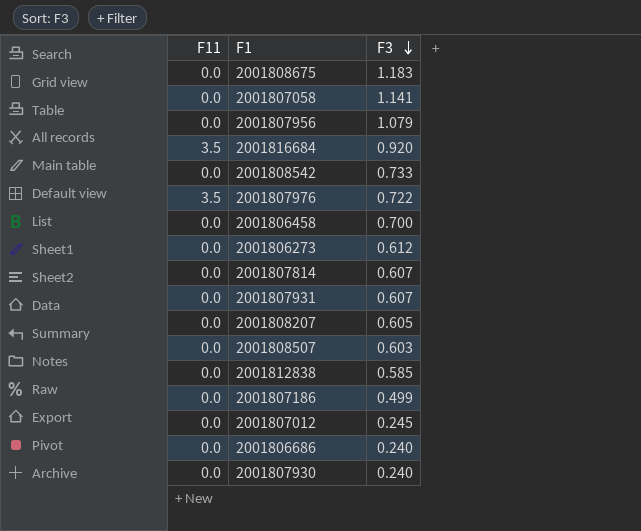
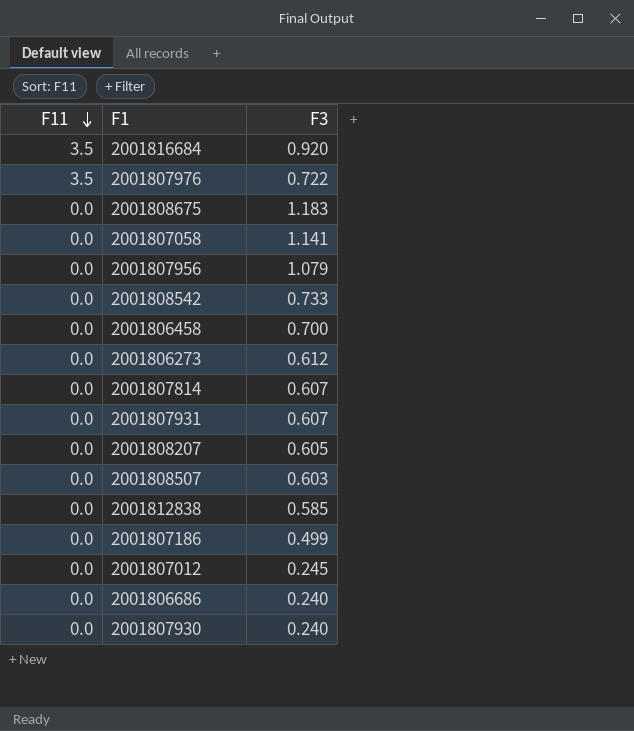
row order: F3 descending -> F11 descending

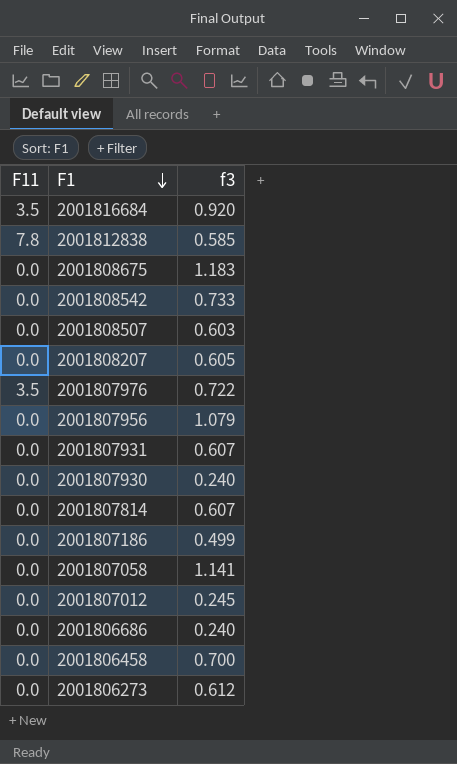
row order: F11 descending -> F1 descending
column name: F3 -> f3
2001812838 | F11: 0.0 -> 7.8

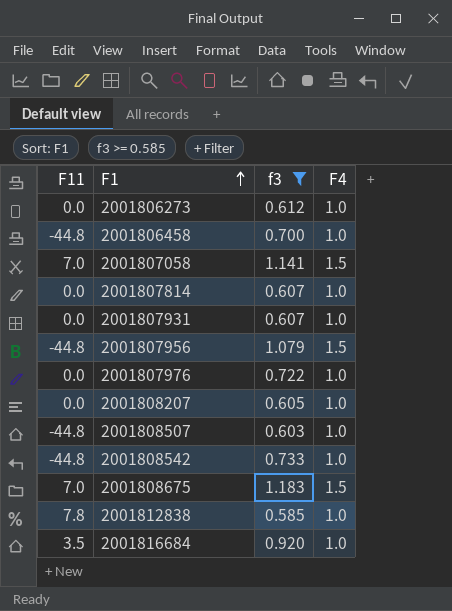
filter: none -> f3 >= 0.585
row order: F1 descending -> F1 ascending
column F4 | position: none -> 4
2001806458 | F11: 0.0 -> -44.8
2001807058 | F11: 0.0 -> 7.0
2001807956 | F11: 0.0 -> -44.8
2001807976 | F11: 3.5 -> 0.0
2001808507 | F11: 0.0 -> -44.8
2001808542 | F11: 0.0 -> -44.8
2001808675 | F11: 0.0 -> 7.0

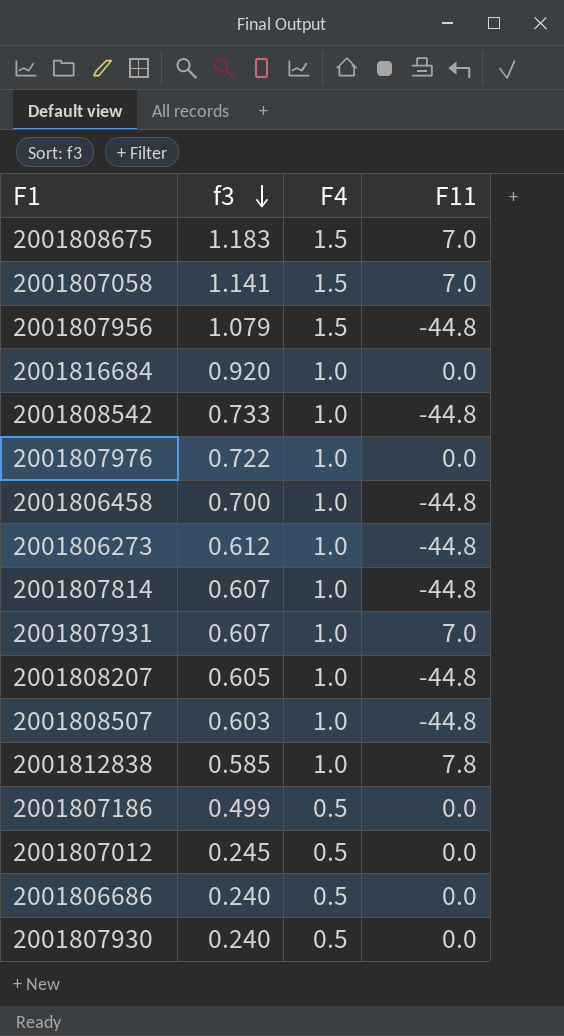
filter: f3 >= 0.585 -> none
row order: F1 ascending -> f3 descending
column F11 | position: 1 -> 4
2001816684 | F11: 3.5 -> 0.0
2001806273 | F11: 0.0 -> -44.8
2001807814 | F11: 0.0 -> -44.8
2001807931 | F11: 0.0 -> 7.0
2001808207 | F11: 0.0 -> -44.8

